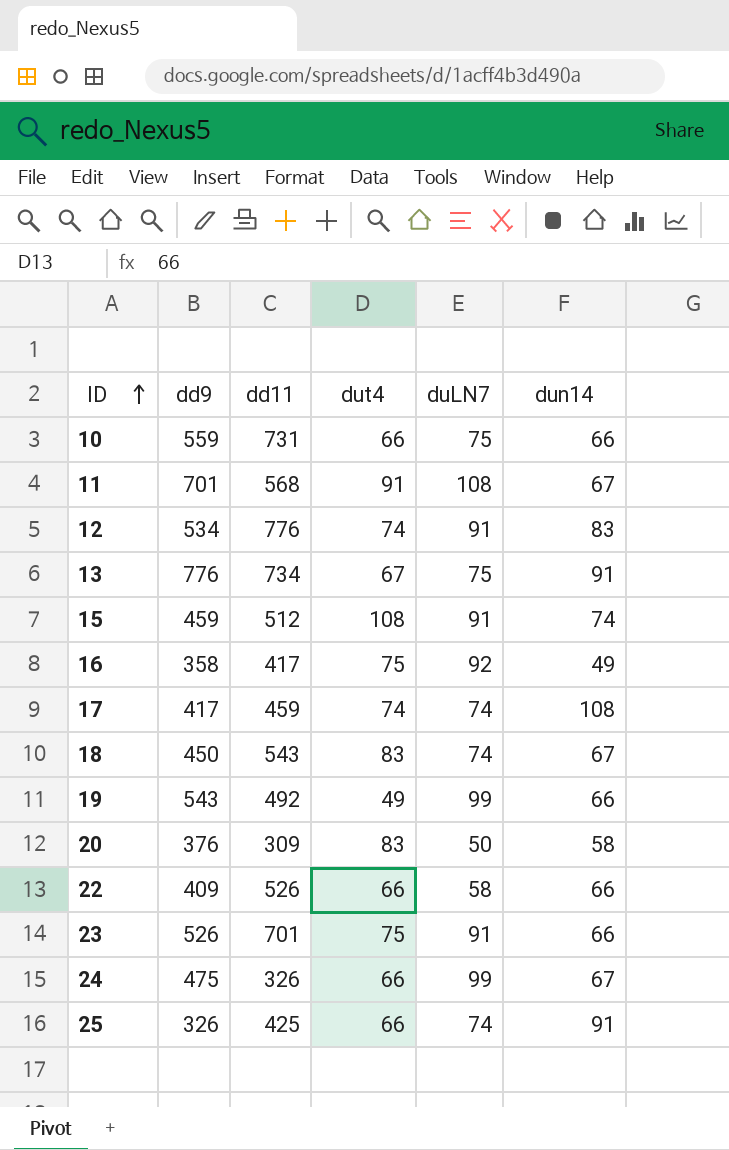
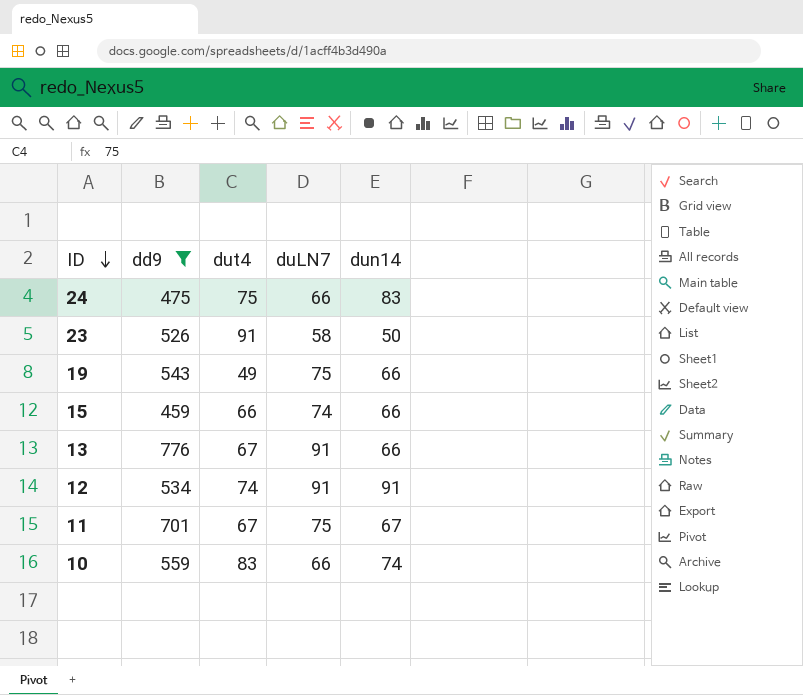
filter: none -> dd9 >= 459
row order: ID ascending -> ID descending
column dd11 | position: 3 -> none
24 | dut4: 66 -> 75
24 | duLN7: 99 -> 66
24 | dun14: 67 -> 83
23 | dut4: 75 -> 91
23 | duLN7: 91 -> 58
23 | dun14: 66 -> 50
19 | duLN7: 99 -> 75
15 | dut4: 108 -> 66
15 | duLN7: 91 -> 74
15 | dun14: 74 -> 66
13 | duLN7: 75 -> 91
13 | dun14: 91 -> 66
12 | dun14: 83 -> 91
11 | dut4: 91 -> 67
11 | duLN7: 108 -> 75
10 | dut4: 66 -> 83
10 | duLN7: 75 -> 66
10 | dun14: 66 -> 74

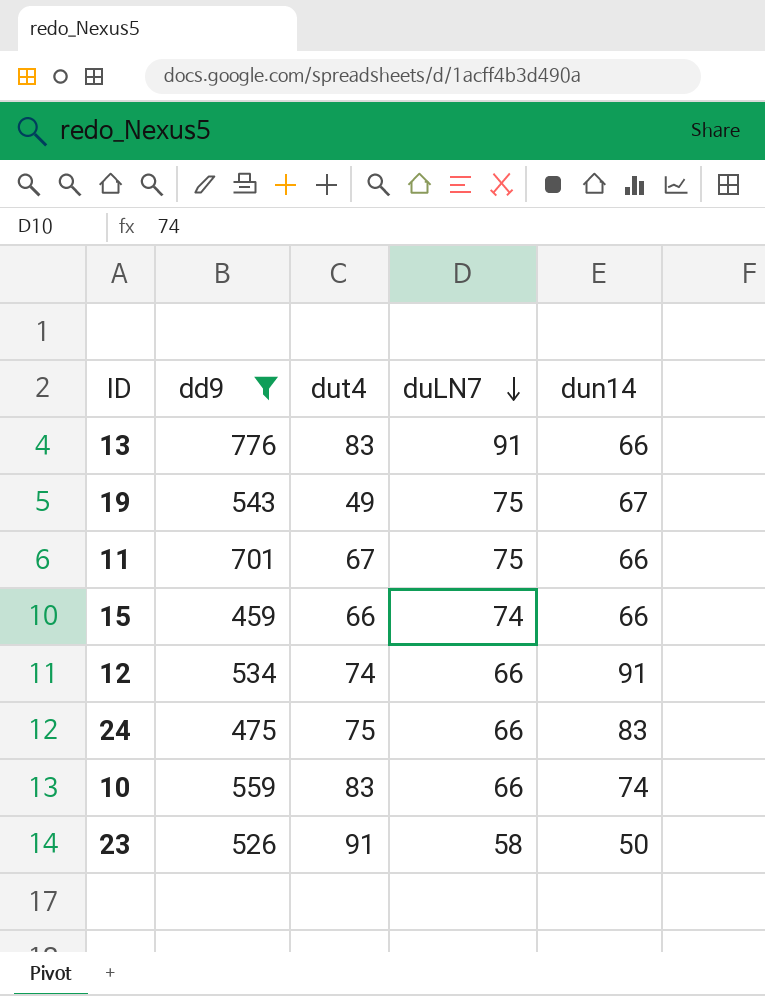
row order: ID descending -> duLN7 descending
13 | dut4: 67 -> 83
19 | dun14: 66 -> 67
11 | dun14: 67 -> 66
12 | duLN7: 91 -> 66

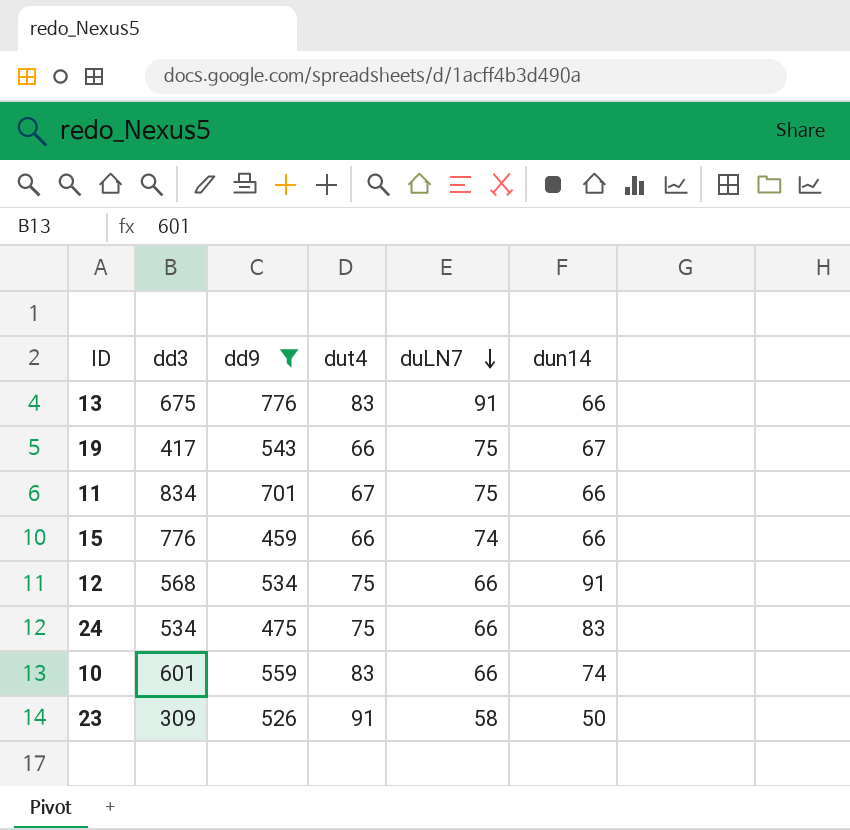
column dd3 | position: none -> 2
19 | dut4: 49 -> 66
12 | dut4: 74 -> 75

